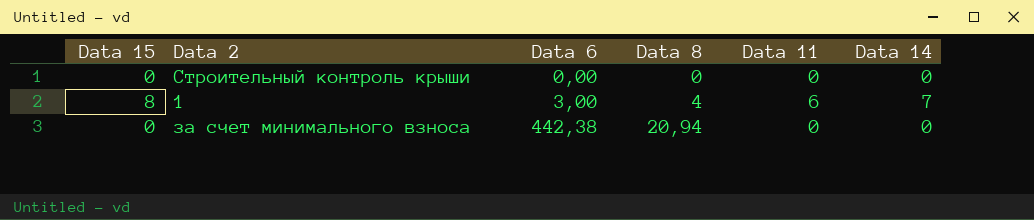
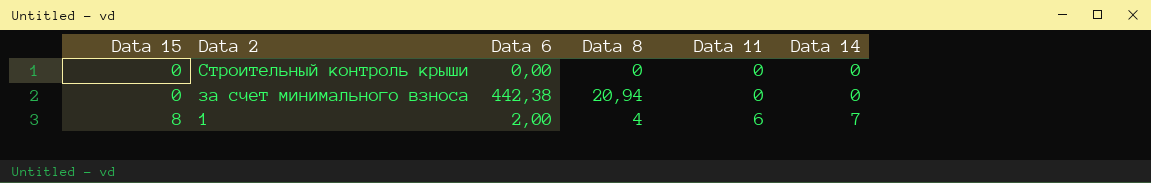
row order: Data 6 ascending -> Data 15 ascending
1 | Data 6: 3,00 -> 2,00

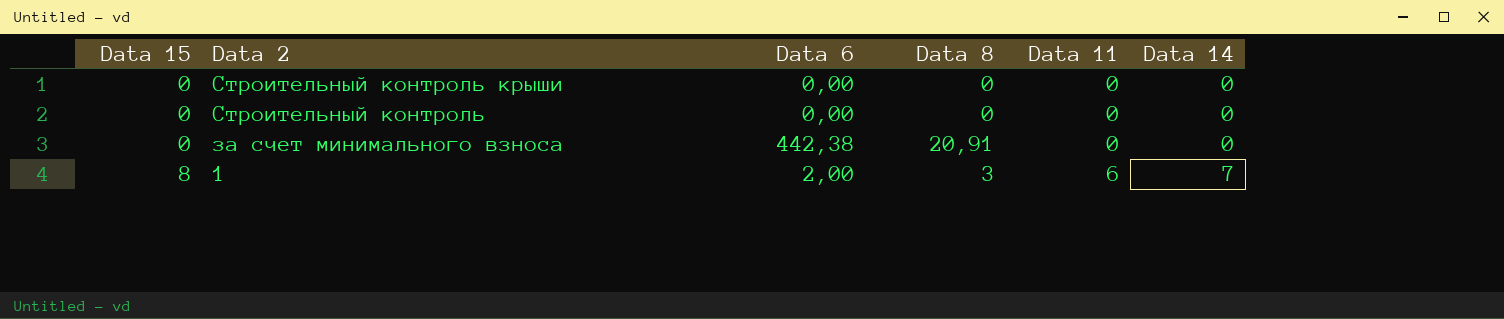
row Строительный контроль: none -> 0 | 0,00 | 0 | 0 | 0
за счет минимального взноса | Data 8: 20,94 -> 20,91
1 | Data 8: 4 -> 3

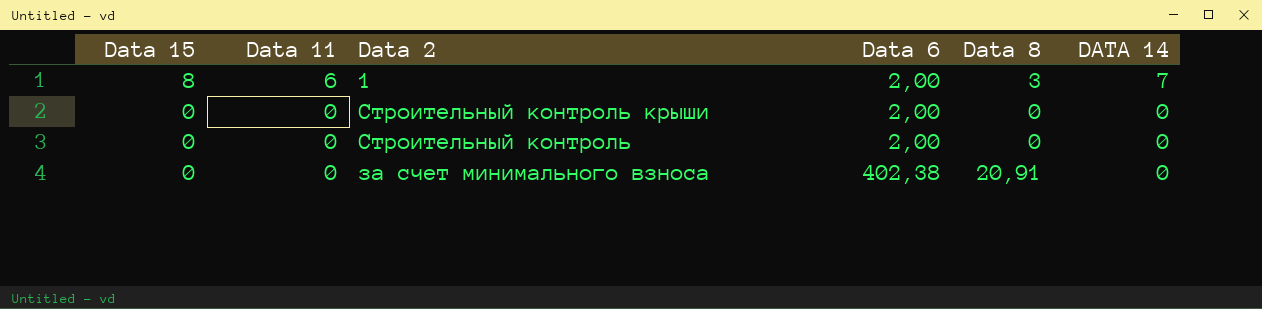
row order: Data 15 ascending -> Data 15 descending
column Data 11 | position: 5 -> 2
column name: Data 14 -> DATA 14
Строительный контроль крыши | Data 6: 0,00 -> 2,00
Строительный контроль | Data 6: 0,00 -> 2,00
за счет минимального взноса | Data 6: 442,38 -> 402,38

